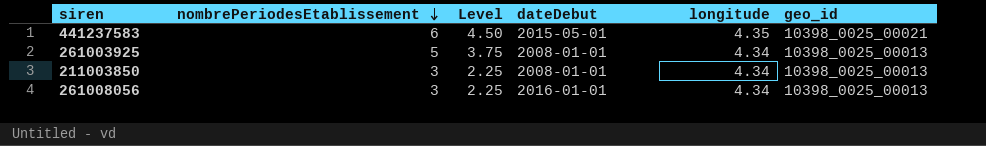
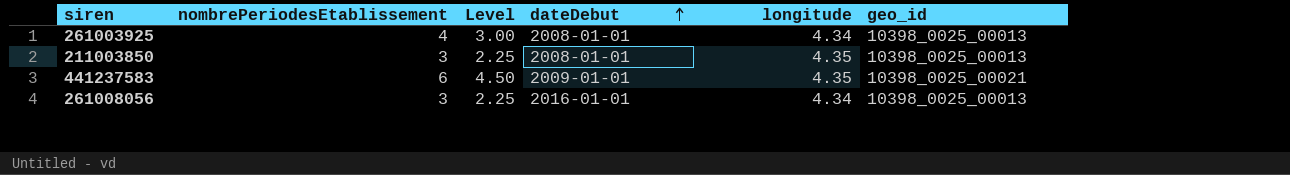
row order: nombrePeriodesEtablissement descending -> dateDebut ascending
261003925 | nombrePeriodesEtablissement: 5 -> 4
261003925 | Level: 3.75 -> 3.00
211003850 | longitude: 4.34 -> 4.35
441237583 | dateDebut: 2015-05-01 -> 2009-01-01

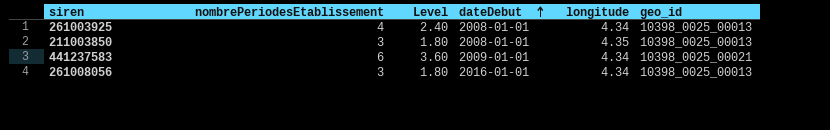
column Level | formula: [nombrePeriodesEtablissement] * 0.75 -> [nombrePeriodesEtablissement] * 0.6
441237583 | longitude: 4.35 -> 4.34

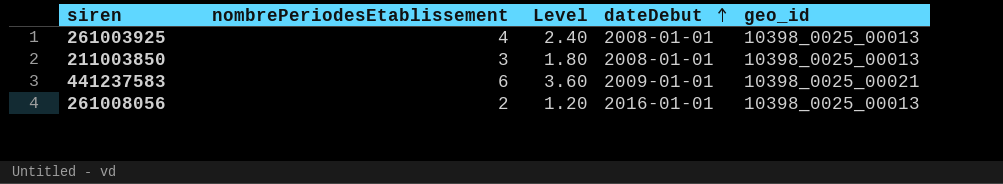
column longitude | position: 5 -> none
261008056 | nombrePeriodesEtablissement: 3 -> 2
261008056 | Level: 1.80 -> 1.20

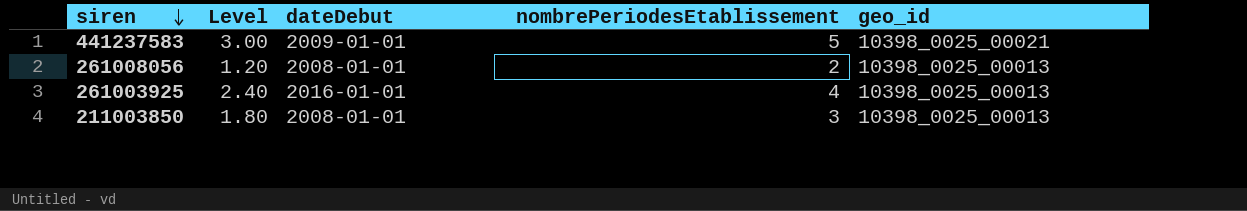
row order: dateDebut ascending -> siren descending
column nombrePeriodesEtablissement | position: 2 -> 4
441237583 | Level: 3.60 -> 3.00
441237583 | nombrePeriodesEtablissement: 6 -> 5
261008056 | dateDebut: 2016-01-01 -> 2008-01-01
261003925 | dateDebut: 2008-01-01 -> 2016-01-01

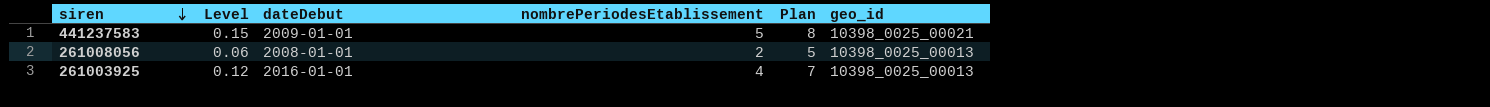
column Level | formula: [nombrePeriodesEtablissement] * 0.6 -> [nombrePeriodesEtablissement] * 0.03
column Plan | formula: none -> [nombrePeriodesEtablissement] + 3
row 211003850: 1.80 | 2008-01-01 | 3 | 10398_0025_00013 -> none

